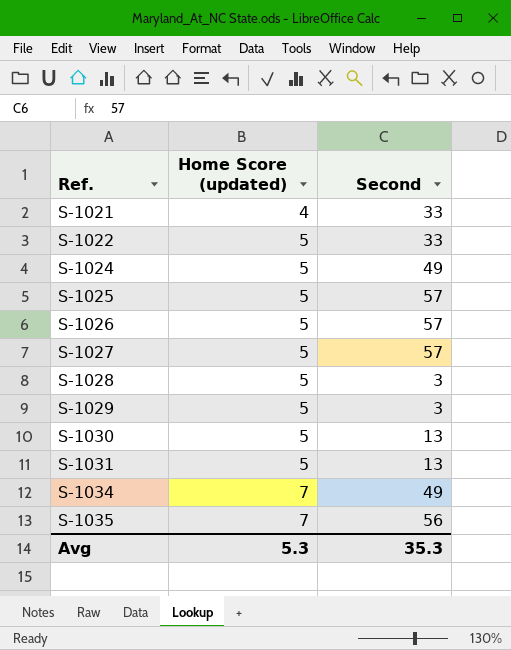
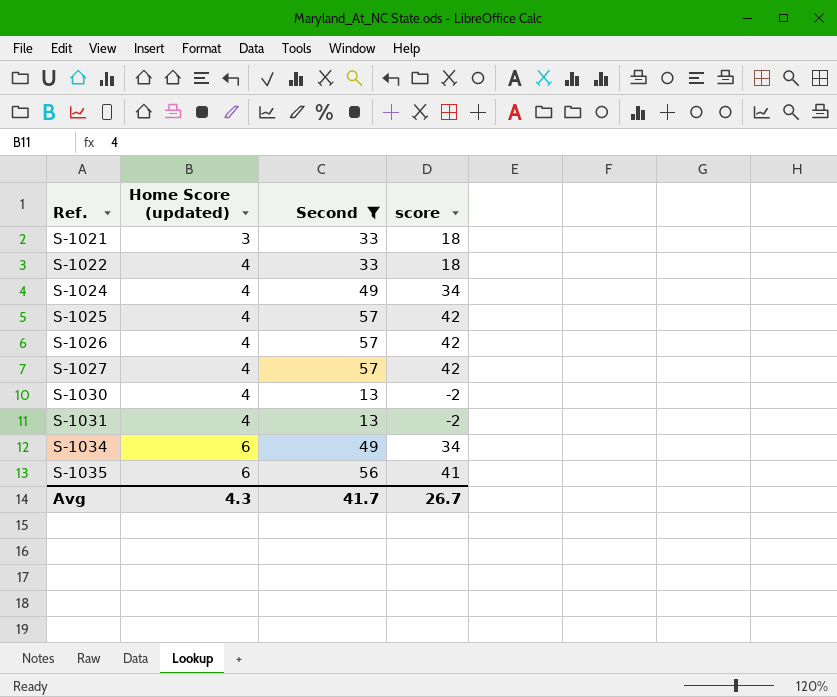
filter: none -> Second != 3
column score | formula: none -> [Second] - 15
S-1021 | Home Score (updated): 4 -> 3
S-1022 | Home Score (updated): 5 -> 4
S-1024 | Home Score (updated): 5 -> 4
S-1025 | Home Score (updated): 5 -> 4
S-1026 | Home Score (updated): 5 -> 4
S-1027 | Home Score (updated): 5 -> 4
S-1030 | Home Score (updated): 5 -> 4
S-1031 | Home Score (updated): 5 -> 4
S-1034 | Home Score (updated): 7 -> 6
S-1035 | Home Score (updated): 7 -> 6
Avg | Home Score (updated): 5.3 -> 4.3
Avg | Second: 35.3 -> 41.7

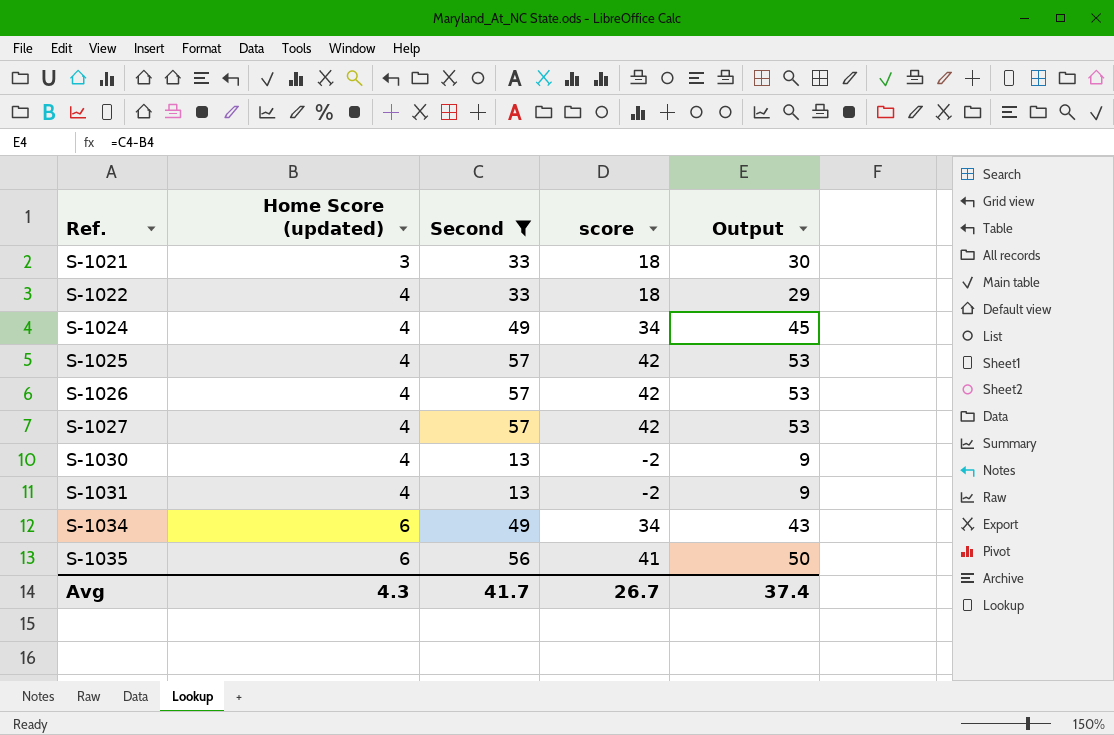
column Output | formula: none -> [Second] - [Home Score (updated)]

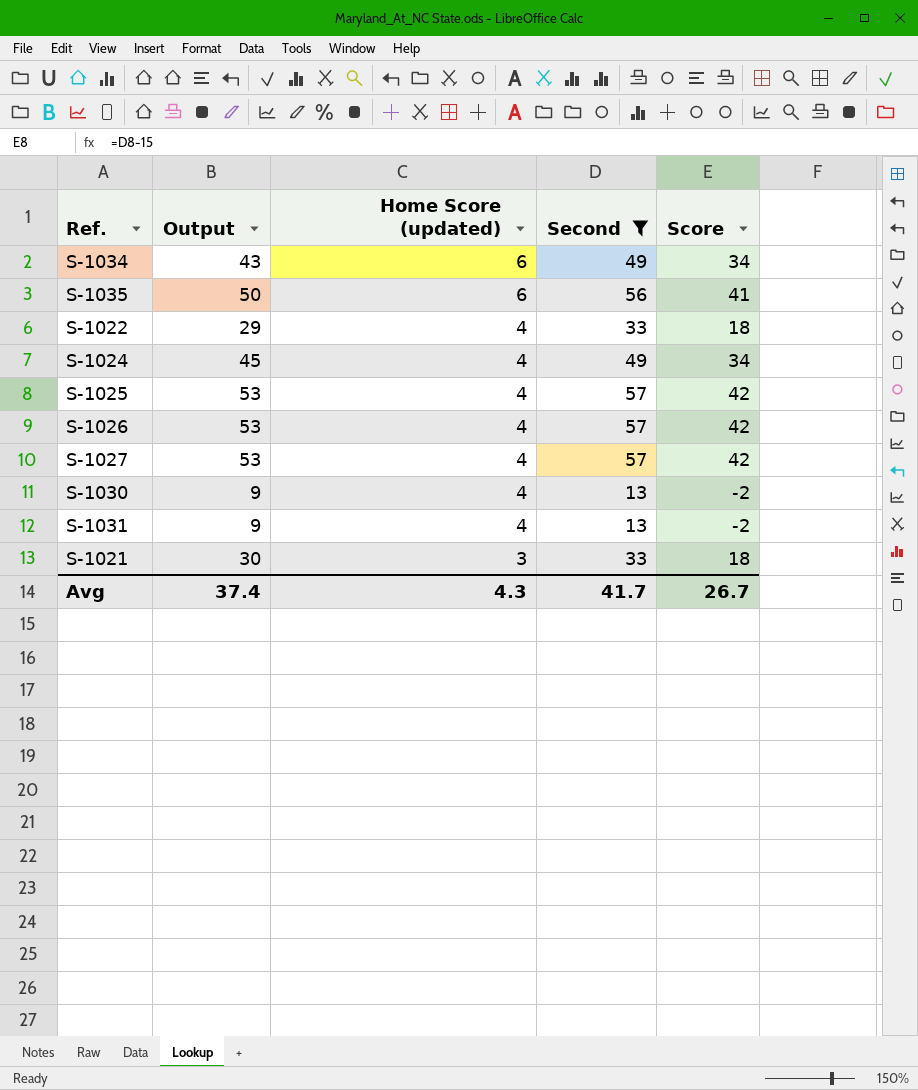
row order: Ref. ascending -> Home Score (updated) descending
column Output | position: 5 -> 2
column name: score -> Score

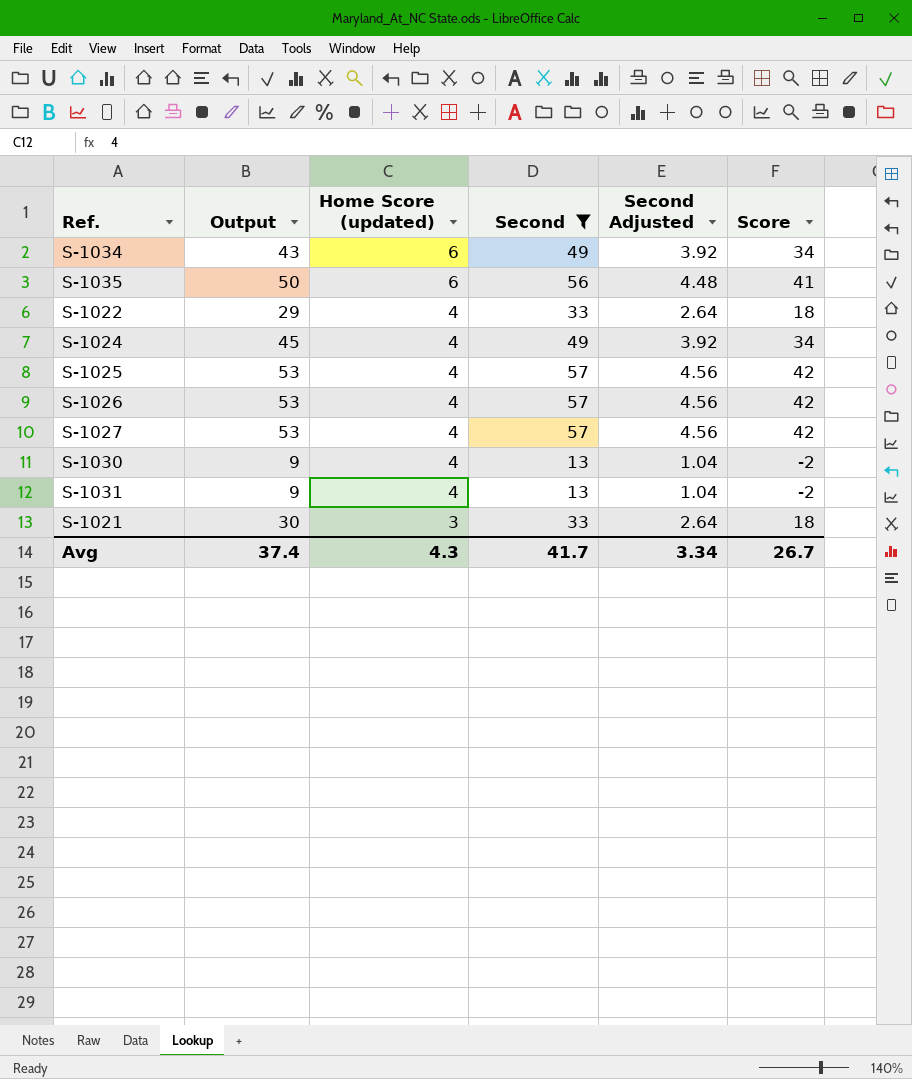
column Second Adjusted | formula: none -> [Second] * 0.08

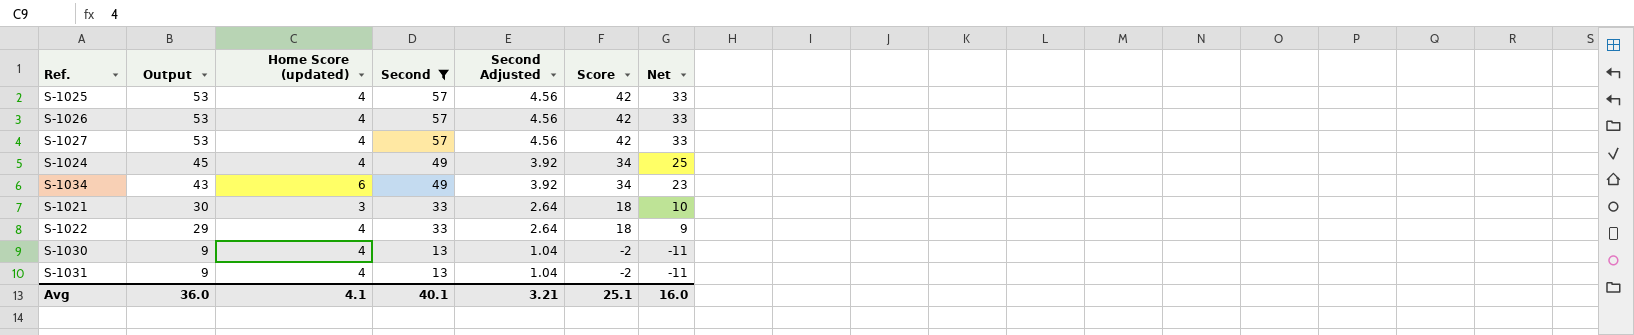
row order: Home Score (updated) descending -> Output descending
column Net | formula: none -> [Output] - 20
row S-1035: 50 | 6 | 56 | 4.48 | 41 -> none
Avg | Output: 37.4 -> 36.0
Avg | Home Score (updated): 4.3 -> 4.1
Avg | Second: 41.7 -> 40.1
Avg | Second Adjusted: 3.34 -> 3.21
Avg | Score: 26.7 -> 25.1

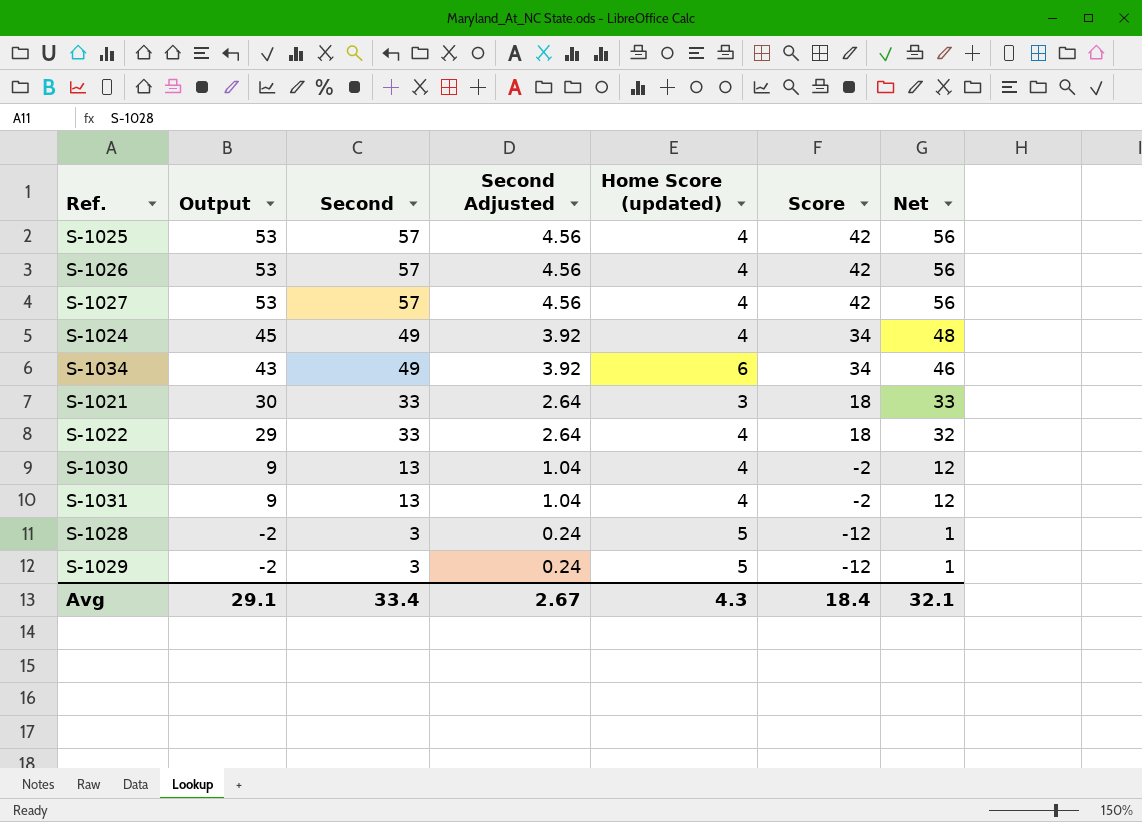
filter: Second != 3 -> none
column Home Score (updated) | position: 3 -> 5
column Net | formula: [Output] - 20 -> [Output] + 3
Avg | Output: 36.0 -> 29.1
Avg | Second: 40.1 -> 33.4
Avg | Second Adjusted: 3.21 -> 2.67
Avg | Home Score (updated): 4.1 -> 4.3
Avg | Score: 25.1 -> 18.4
Avg | Net: 16.0 -> 32.1

